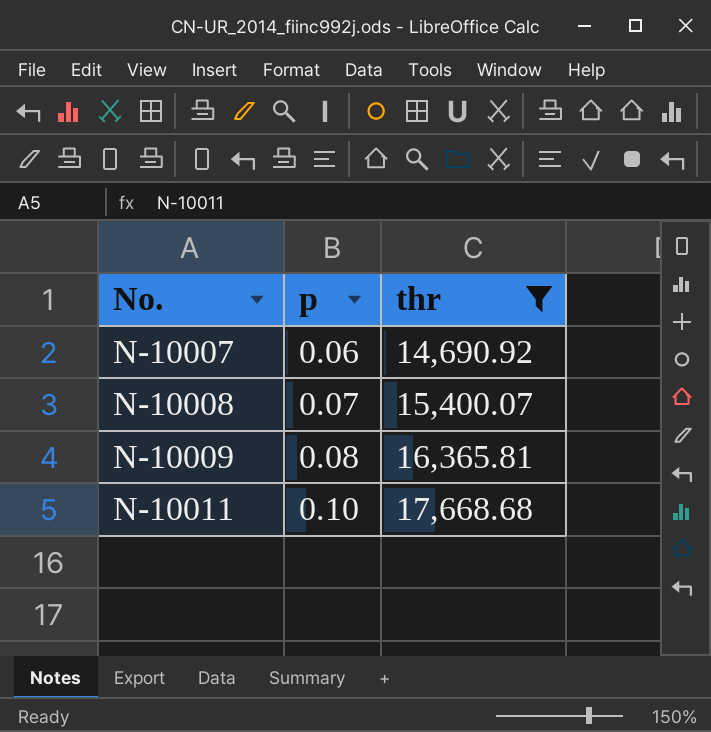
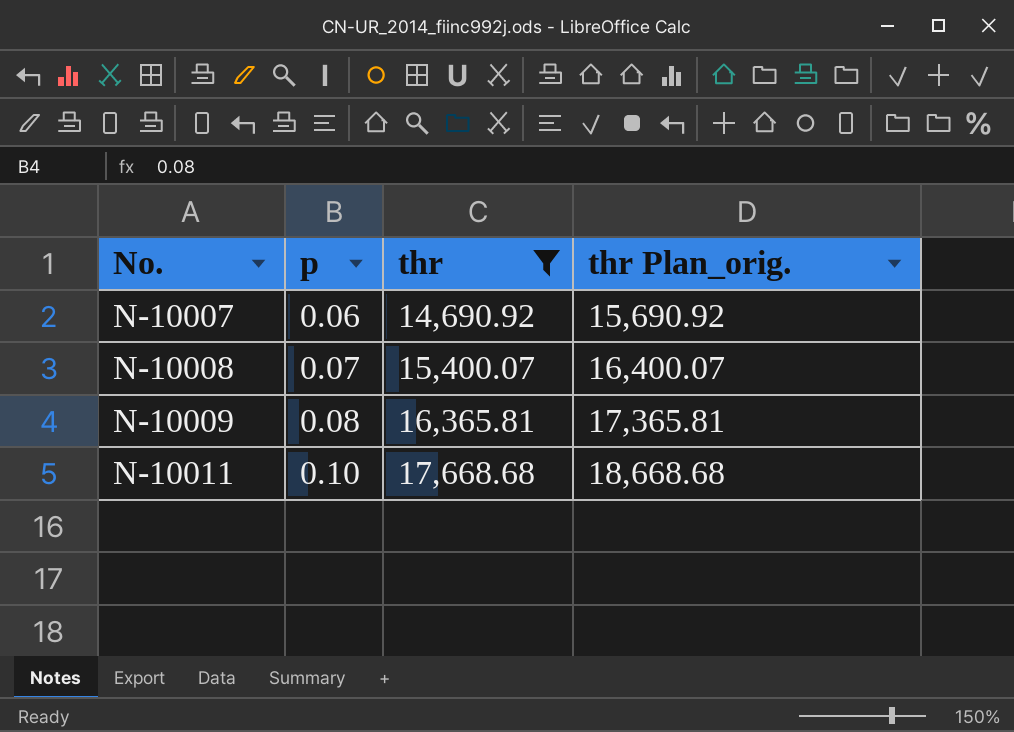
column thr Plan_orig. | formula: none -> [thr] + 1000

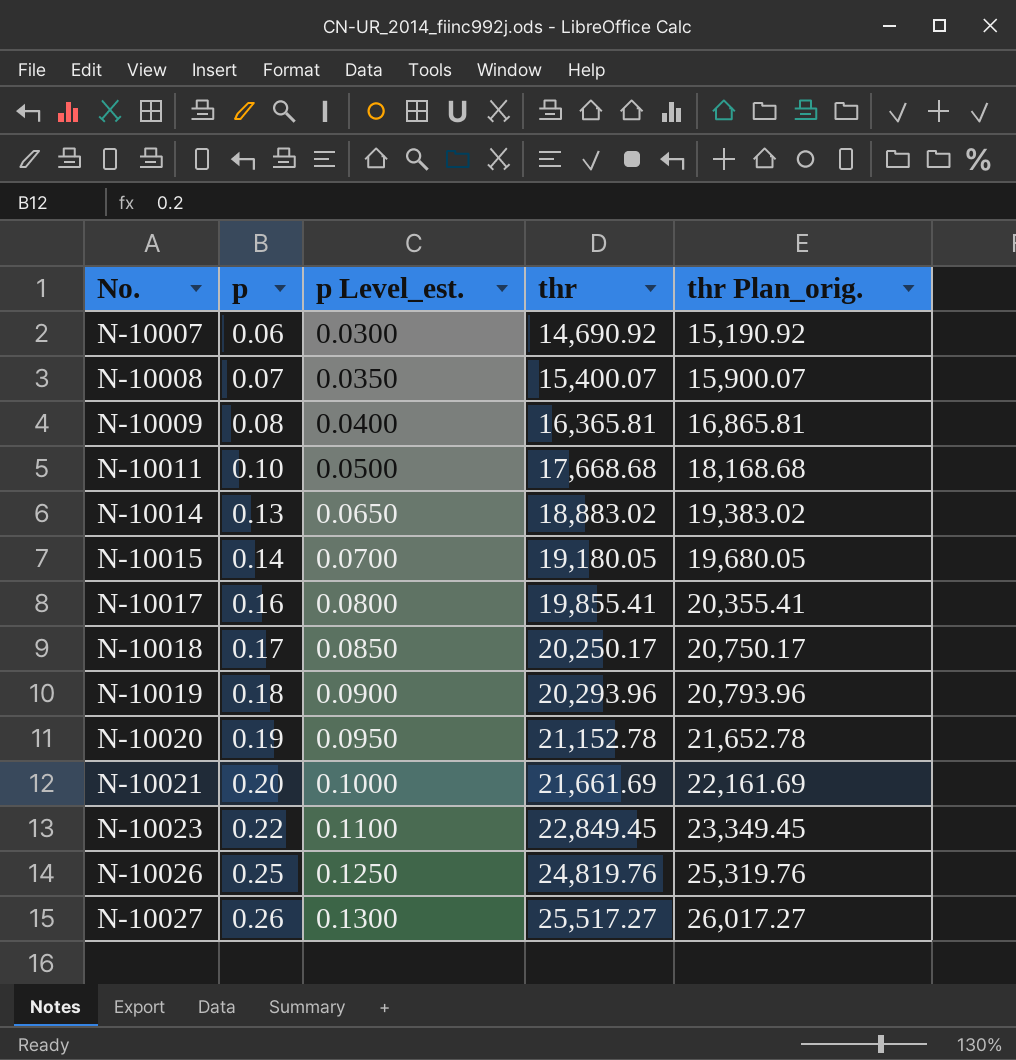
filter: thr <= 17,668.68 -> none
column p Level_est. | formula: none -> [p] * 0.5
column thr Plan_orig. | formula: [thr] + 1000 -> [thr] + 500

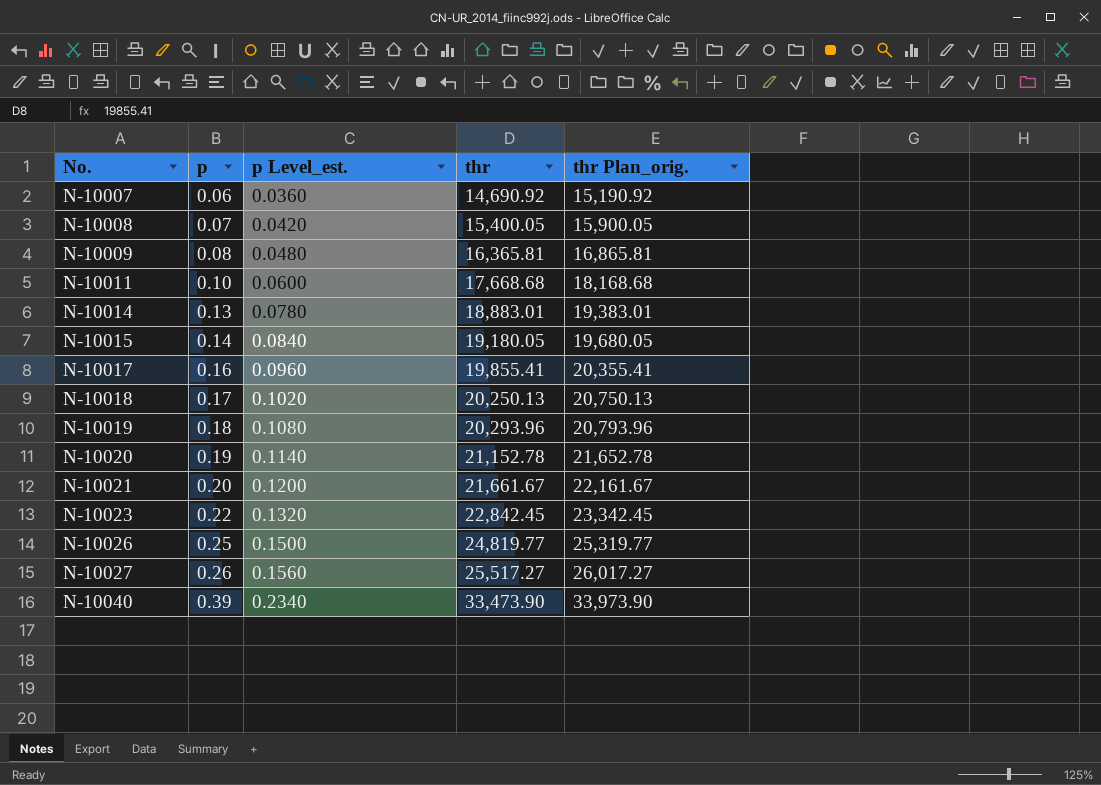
column p Level_est. | formula: [p] * 0.5 -> [p] * 0.6
N-10008 | thr: 15,400.07 -> 15,400.05
N-10008 | thr Plan_orig.: 15,900.07 -> 15,900.05
N-10014 | thr: 18,883.02 -> 18,883.01
N-10014 | thr Plan_orig.: 19,383.02 -> 19,383.01
N-10018 | thr: 20,250.17 -> 20,250.13
N-10018 | thr Plan_orig.: 20,750.17 -> 20,750.13
N-10021 | thr: 21,661.69 -> 21,661.67
N-10021 | thr Plan_orig.: 22,161.69 -> 22,161.67
N-10023 | thr: 22,849.45 -> 22,842.45
N-10023 | thr Plan_orig.: 23,349.45 -> 23,342.45
N-10026 | thr: 24,819.76 -> 24,819.77
N-10026 | thr Plan_orig.: 25,319.76 -> 25,319.77
row N-10040: none -> 0.39 | 0.2340 | 33,473.90 | 33,973.90

